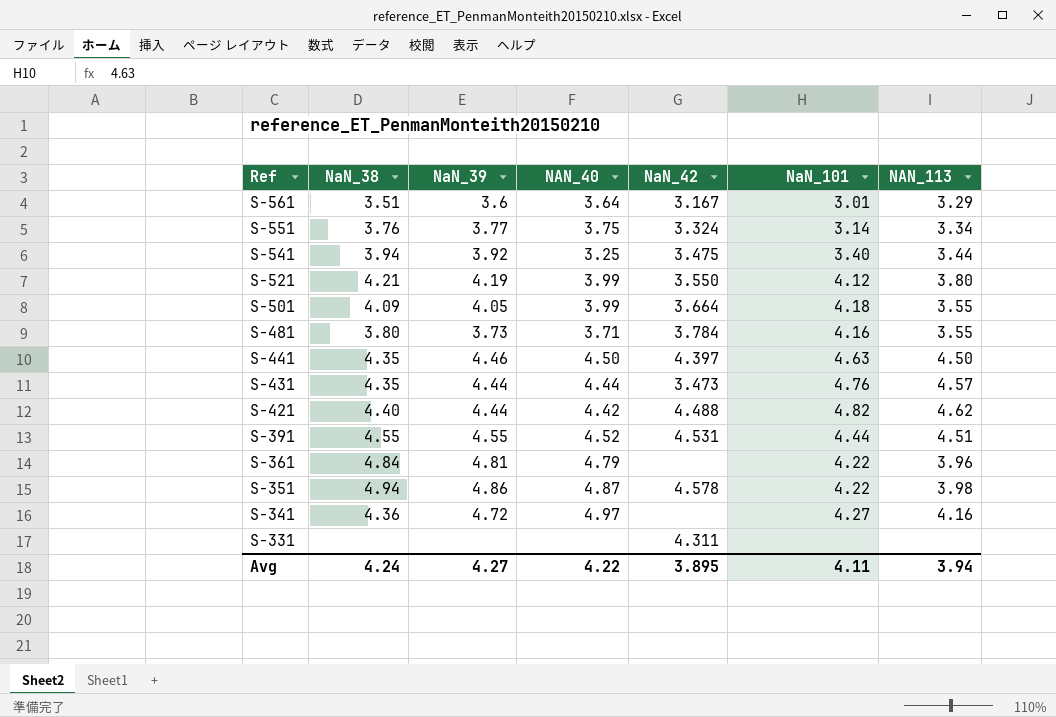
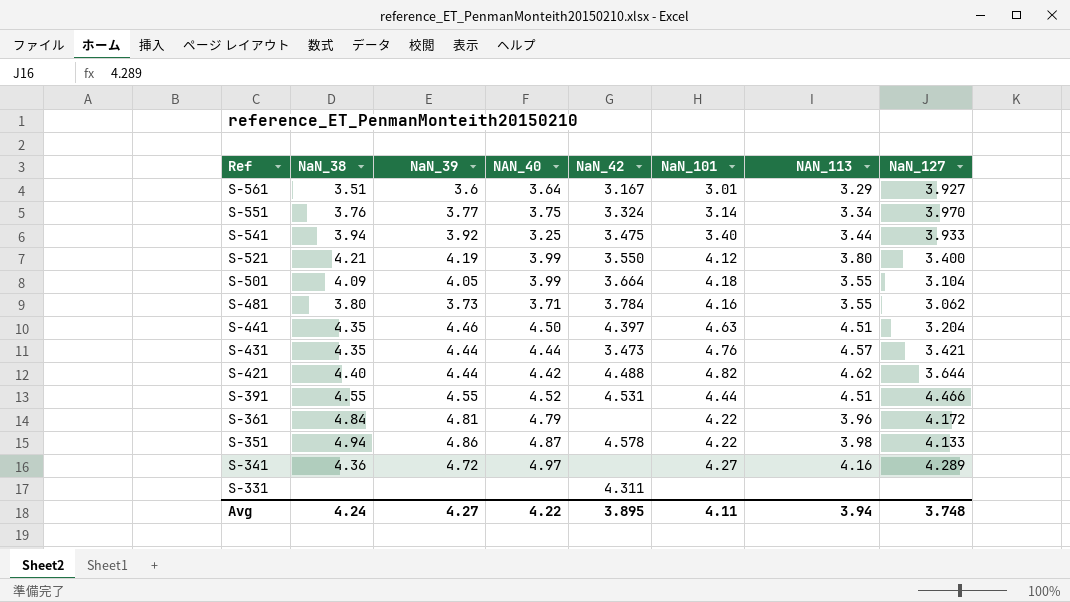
column NaN_127 | position: none -> 8
S-441 | NAN_113: 4.50 -> 4.51

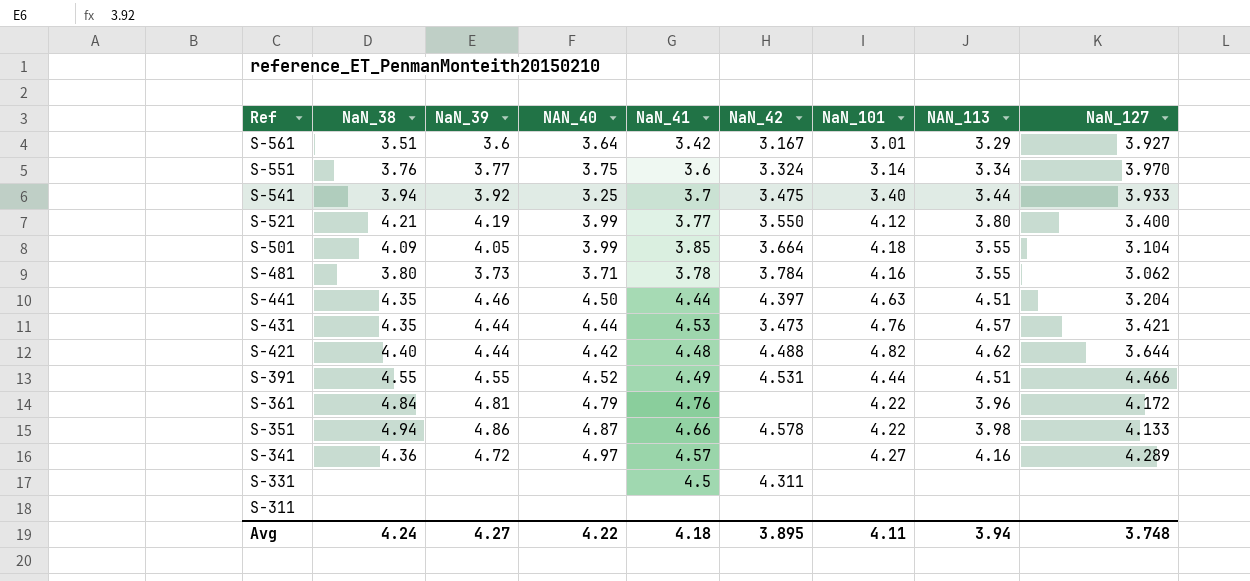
column NaN_41 | position: none -> 5
row S-311: none -> none | none | none | none | none | none | none | none

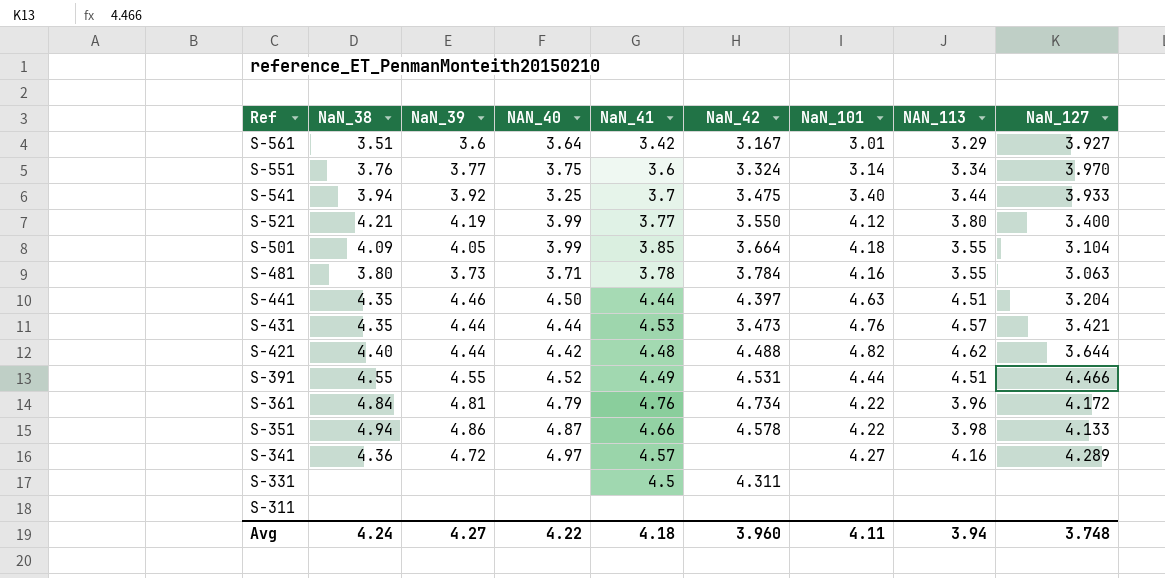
S-481 | NaN_127: 3.062 -> 3.063
S-361 | NaN_42: none -> 4.734
Avg | NaN_42: 3.895 -> 3.960

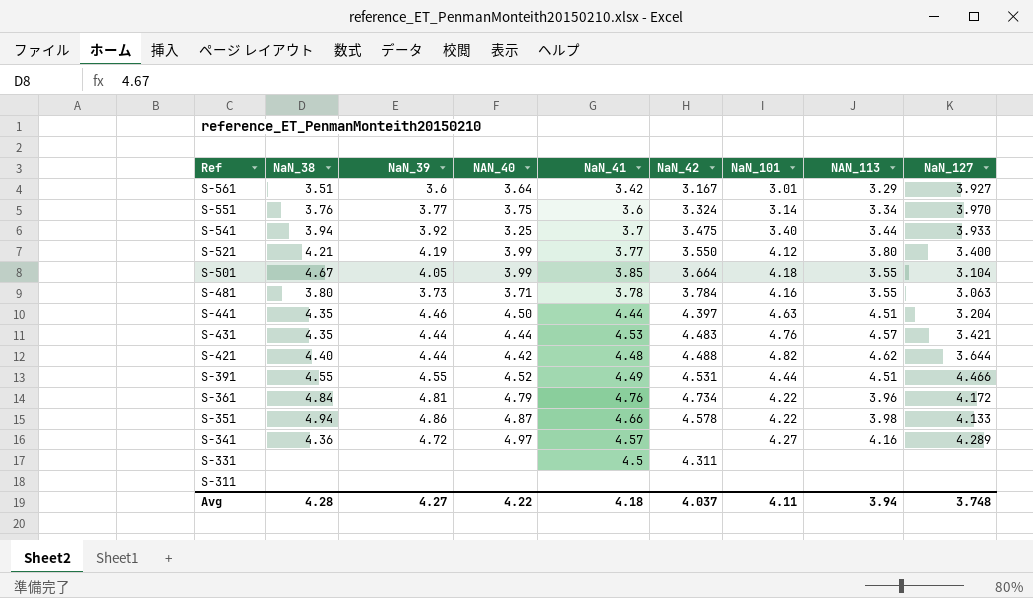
S-501 | NaN_38: 4.09 -> 4.67
S-431 | NaN_42: 3.473 -> 4.483
Avg | NaN_38: 4.24 -> 4.28
Avg | NaN_42: 3.960 -> 4.037

